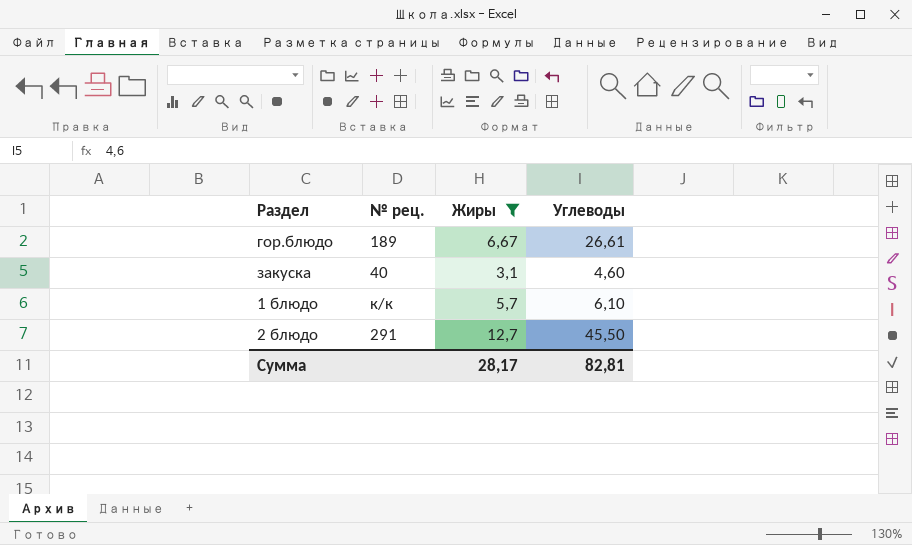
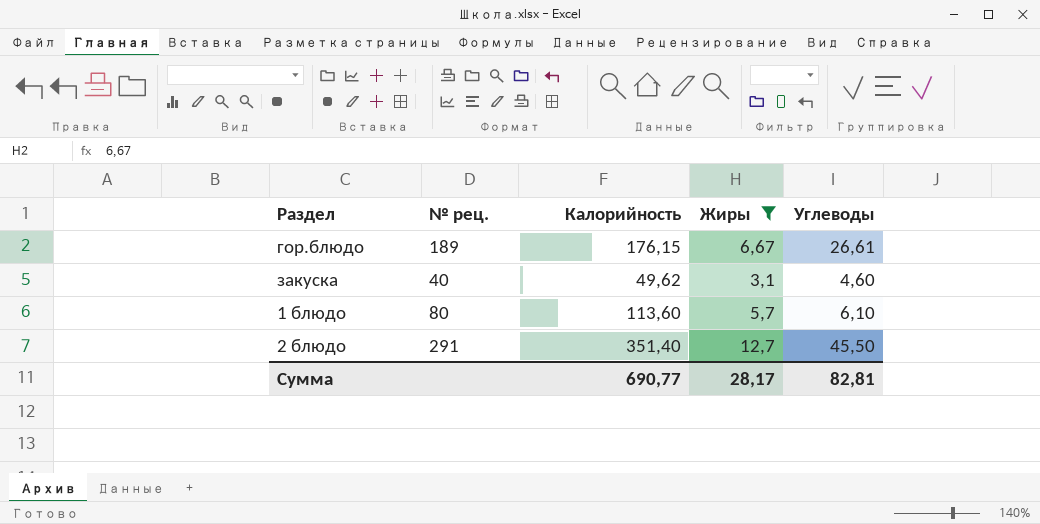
column Калорийность | position: none -> 3
1 блюдо | № рец.: к/к -> 80

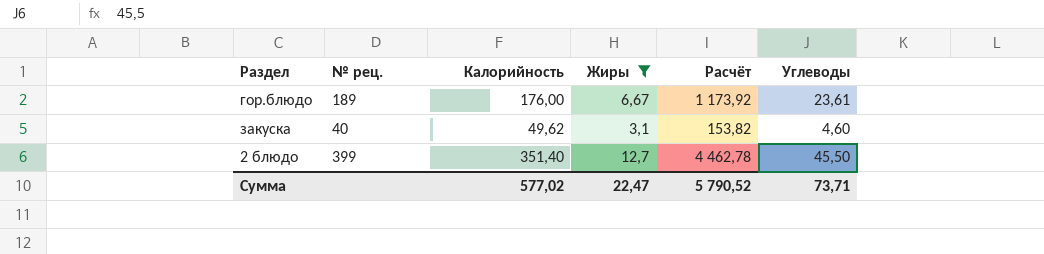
column Расчёт | formula: none -> [Калорийность] * [Жиры]
row 1 блюдо: 80 | 113,60 | 5,7 | 6,10 -> none
гор.блюдо | Калорийность: 176,15 -> 176,00
гор.блюдо | Углеводы: 26,61 -> 23,61
2 блюдо | № рец.: 291 -> 399
Сумма | Калорийность: 690,77 -> 577,02
Сумма | Жиры: 28,17 -> 22,47
Сумма | Углеводы: 82,81 -> 73,71

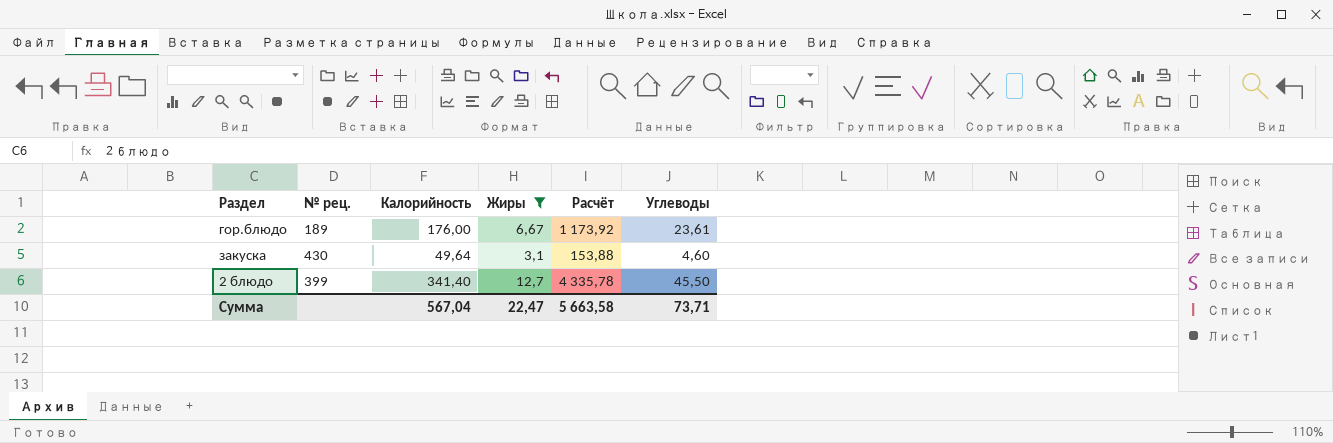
закуска | № рец.: 40 -> 430
закуска | Калорийность: 49,62 -> 49,64
закуска | Расчёт: 153,82 -> 153,88
2 блюдо | Калорийность: 351,40 -> 341,40
2 блюдо | Расчёт: 4 462,78 -> 4 335,78
Сумма | Калорийность: 577,02 -> 567,04
Сумма | Расчёт: 5 790,52 -> 5 663,58

